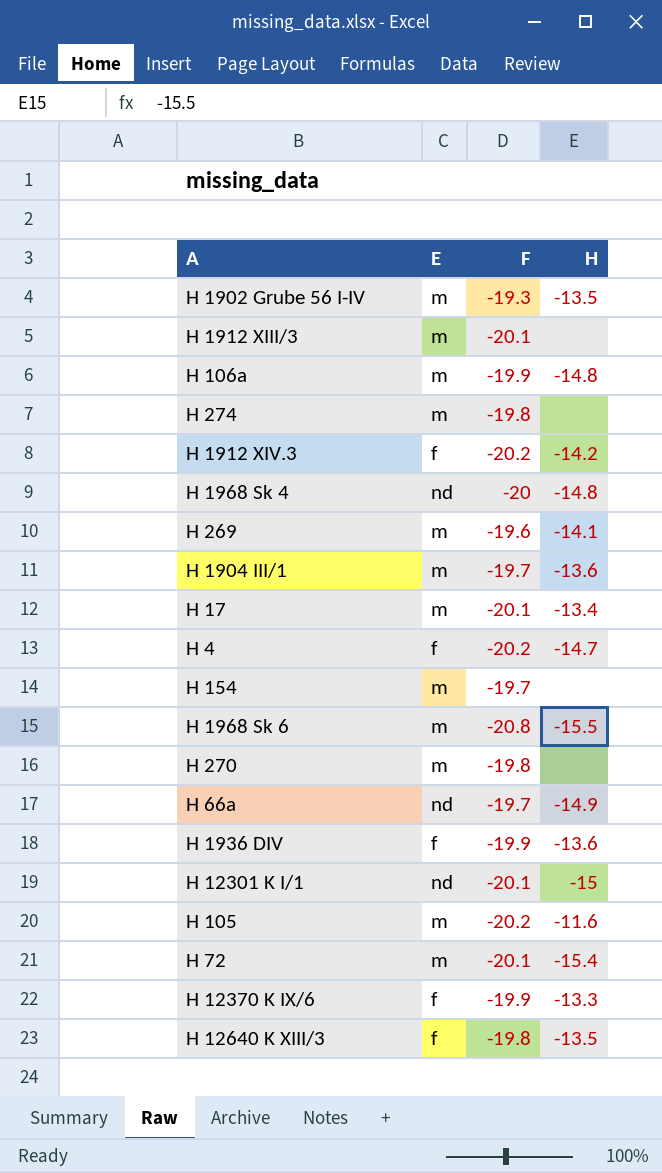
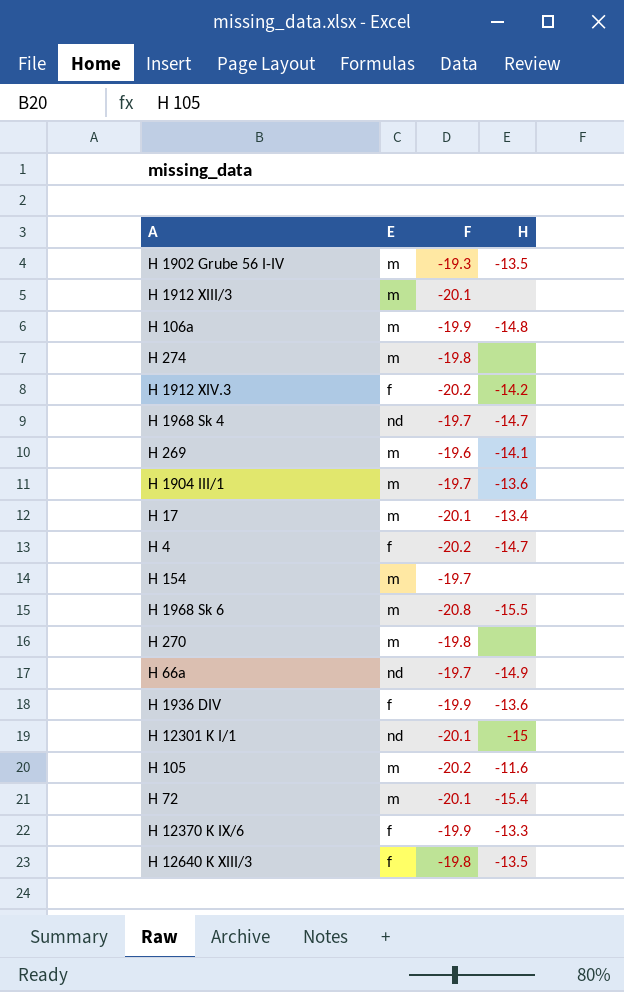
H 1968 Sk 4 | F: -20 -> -19.7
H 1968 Sk 4 | H: -14.8 -> -14.7

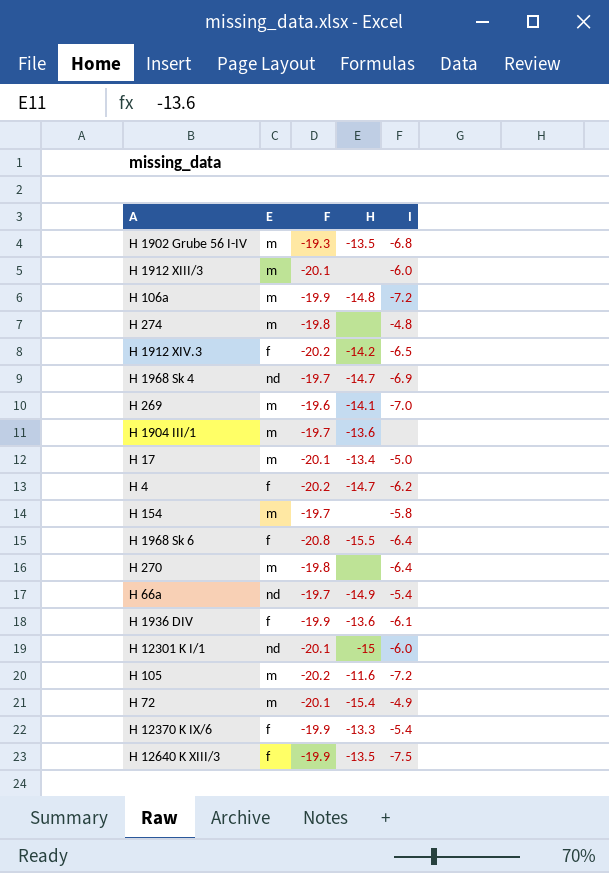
column I | position: none -> 5
H 1968 Sk 6 | E: m -> f
H 12640 K XIII/3 | F: -19.8 -> -19.9

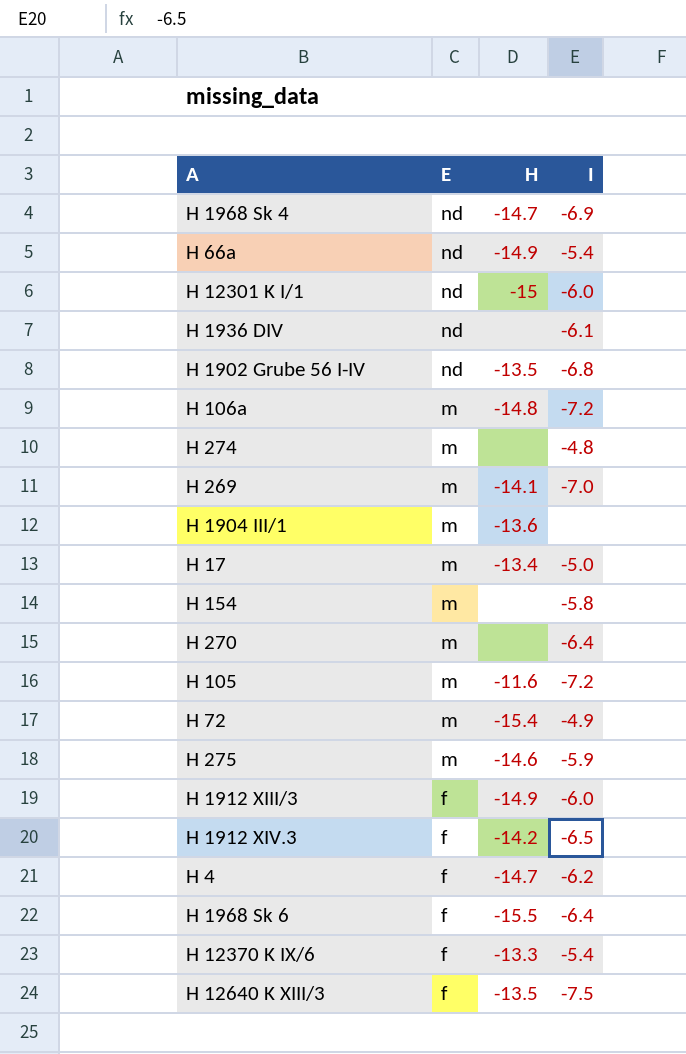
row order: none -> E descending
column F | position: 3 -> none
H 1936 DIV | E: f -> nd
H 1936 DIV | H: -13.6 -> none
H 1902 Grube 56 I-IV | E: m -> nd
row H 275: none -> m | -14.6 | -5.9
H 1912 XIII/3 | E: m -> f
H 1912 XIII/3 | H: none -> -14.9

